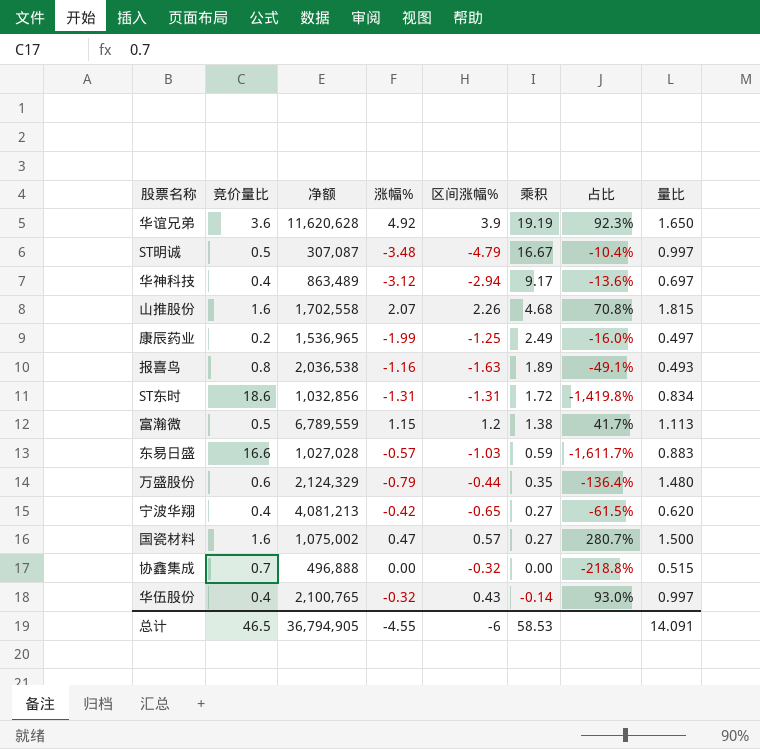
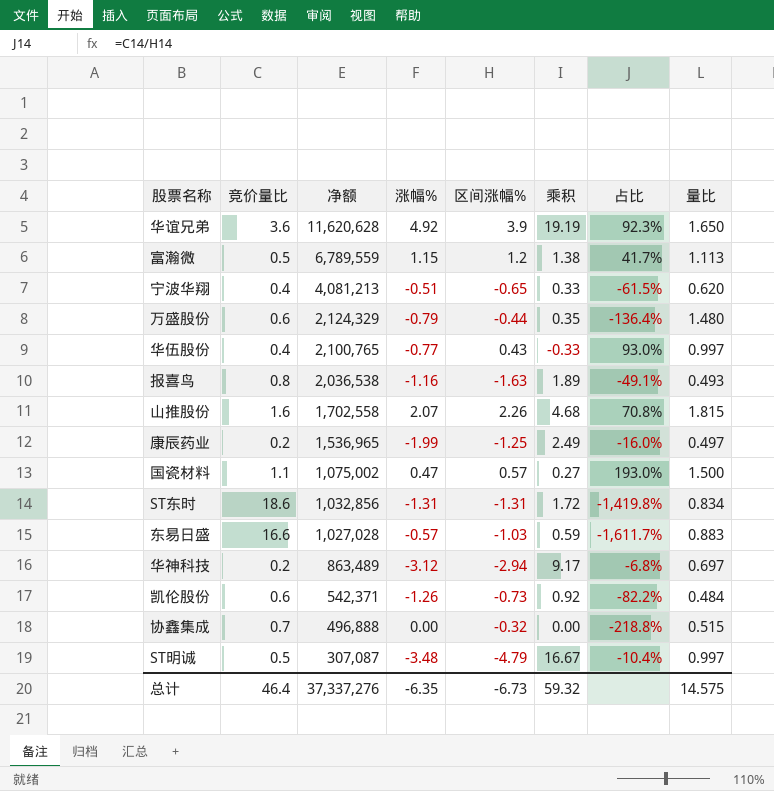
row order: 乘积 descending -> 净额 descending
宁波华翔 | 涨幅%: -0.42 -> -0.51
宁波华翔 | 乘积: 0.27 -> 0.33
华伍股份 | 涨幅%: -0.32 -> -0.77
华伍股份 | 乘积: -0.14 -> -0.33
国瓷材料 | 竞价量比: 1.6 -> 1.1
国瓷材料 | 占比: 280.7% -> 193.0%
华神科技 | 竞价量比: 0.4 -> 0.2
华神科技 | 占比: -13.6% -> -6.8%
row 凯伦股份: none -> 0.6 | 542,371 | -1.26 | -0.73 | 0.92 | -82.2% | 0.484
总计 | 竞价量比: 46.5 -> 46.4
总计 | 净额: 36,794,905 -> 37,337,276
总计 | 涨幅%: -4.55 -> -6.35
总计 | 区间涨幅%: -6 -> -6.73
总计 | 乘积: 58.53 -> 59.32
总计 | 量比: 14.091 -> 14.575

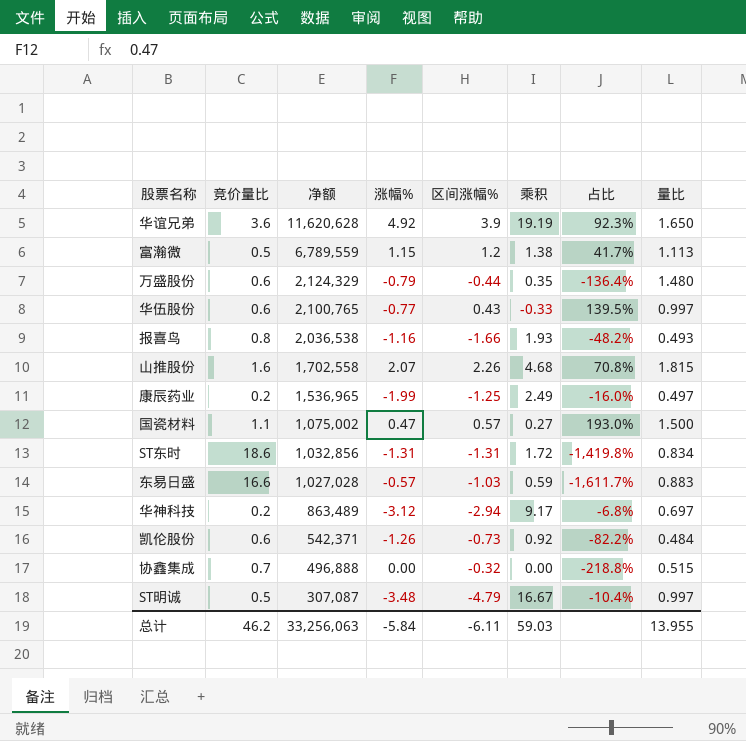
row 宁波华翔: 0.4 | 4,081,213 | -0.51 | -0.65 | 0.33 | -61.5% | 0.620 -> none
华伍股份 | 竞价量比: 0.4 -> 0.6
华伍股份 | 占比: 93.0% -> 139.5%
报喜鸟 | 区间涨幅%: -1.63 -> -1.66
报喜鸟 | 乘积: 1.89 -> 1.93
报喜鸟 | 占比: -49.1% -> -48.2%
总计 | 竞价量比: 46.4 -> 46.2
总计 | 净额: 37,337,276 -> 33,256,063
总计 | 涨幅%: -6.35 -> -5.84
总计 | 区间涨幅%: -6.73 -> -6.11
总计 | 乘积: 59.32 -> 59.03
总计 | 量比: 14.575 -> 13.955

